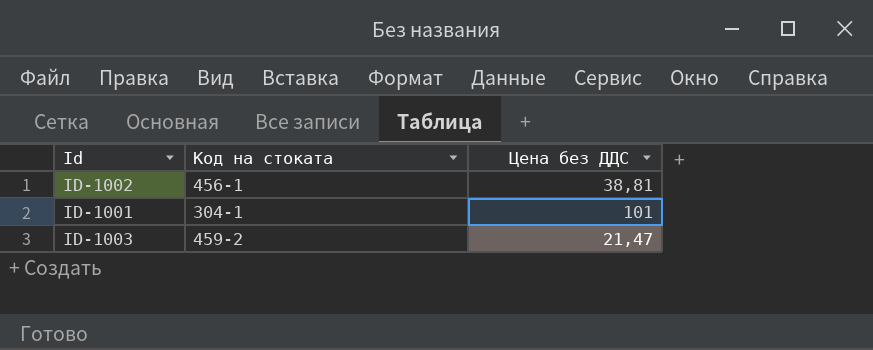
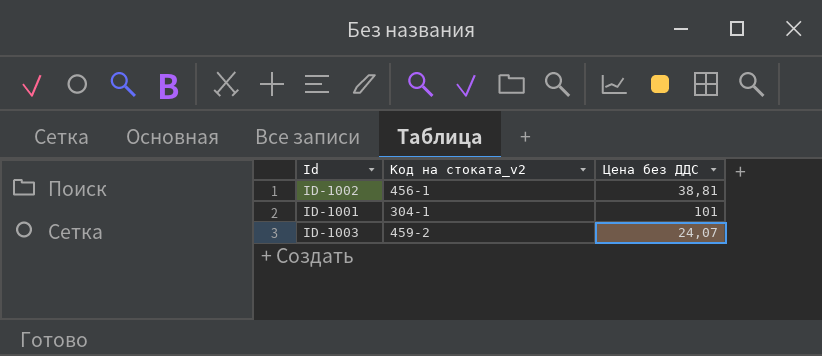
column name: Код на стоката -> Код на стоката_v2
ID-1003 | Цена без ДДС: 21,47 -> 24,07

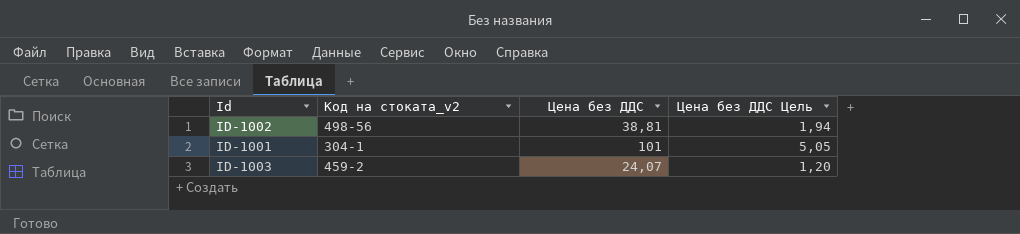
column Цена без ДДС Цель | formula: none -> [Цена без ДДС] * 0,05
ID-1002 | Код на стоката_v2: 456-1 -> 498-56

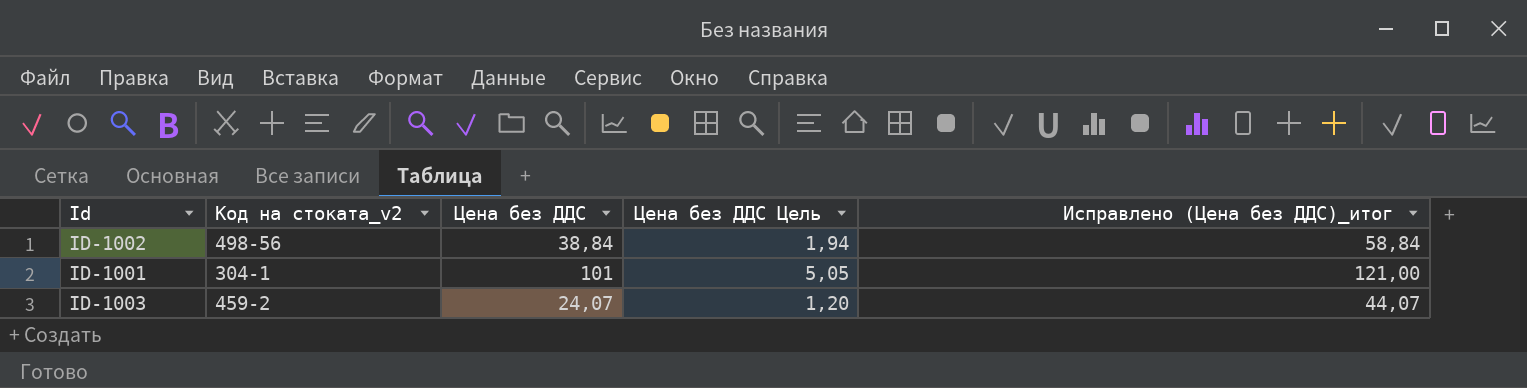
column Исправлено (Цена без ДДС)_итог | formula: none -> [Цена без ДДС] + 20
ID-1002 | Цена без ДДС: 38,81 -> 38,84

